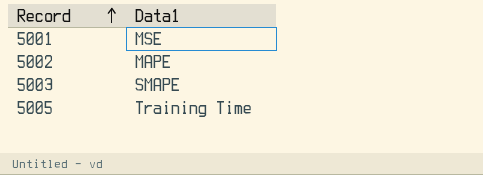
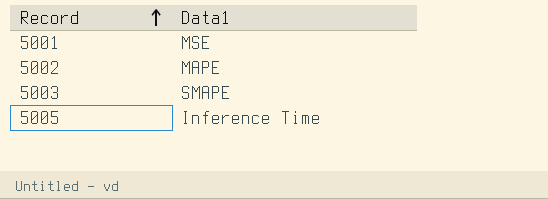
5005 | Data1: Training Time -> Inference Time

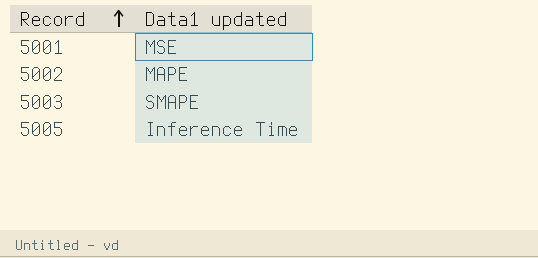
column name: Data1 -> Data1 updated

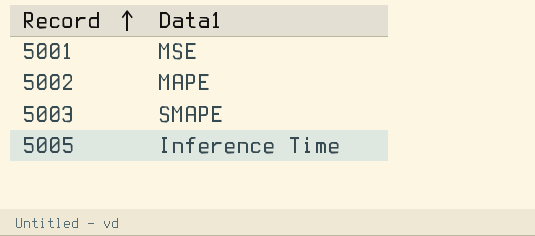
column name: Data1 updated -> Data1

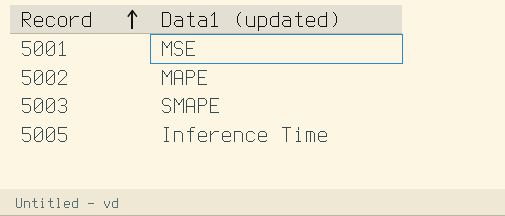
column name: Data1 -> Data1 (updated)

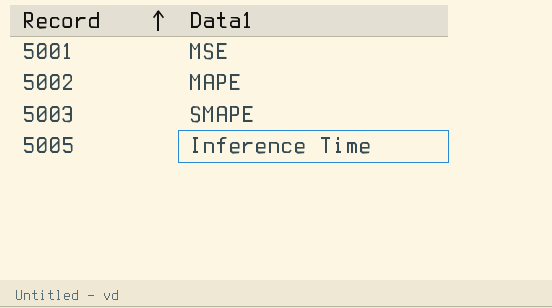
column name: Data1 (updated) -> Data1

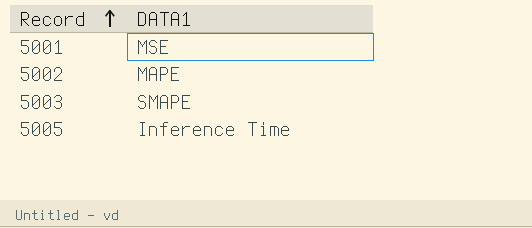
column name: Data1 -> DATA1

